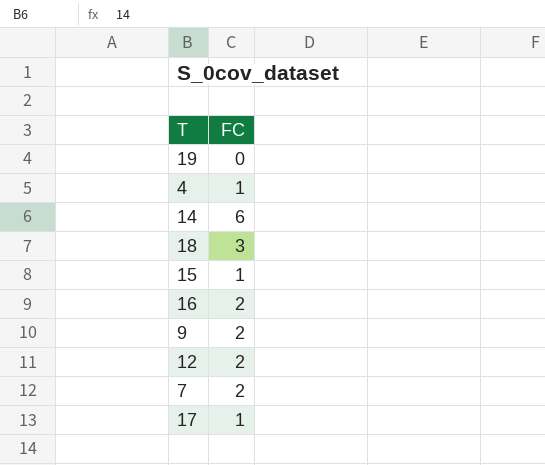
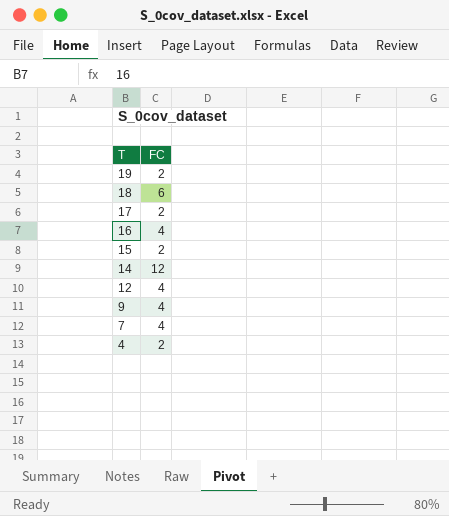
row order: none -> T descending
19 | FC: 0 -> 2
18 | FC: 3 -> 6
17 | FC: 1 -> 2
16 | FC: 2 -> 4
15 | FC: 1 -> 2
14 | FC: 6 -> 12
12 | FC: 2 -> 4
9 | FC: 2 -> 4
7 | FC: 2 -> 4
4 | FC: 1 -> 2

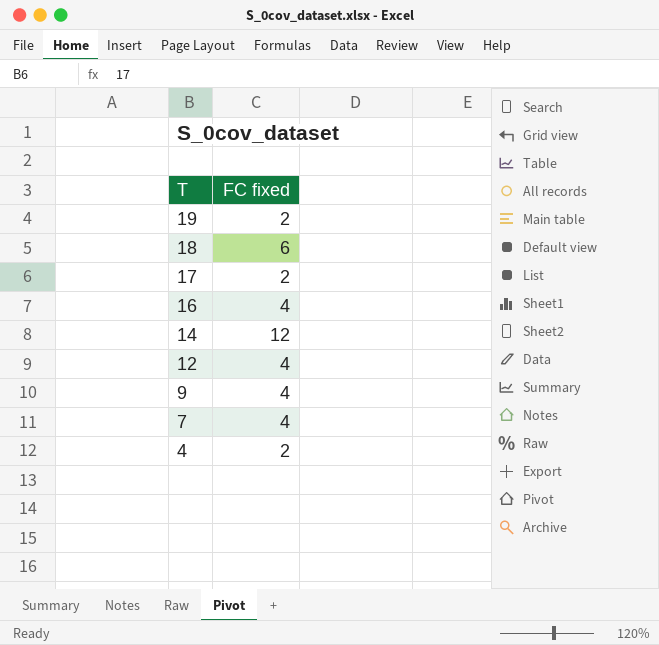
column name: FC -> FC fixed
row 15: 2 -> none

